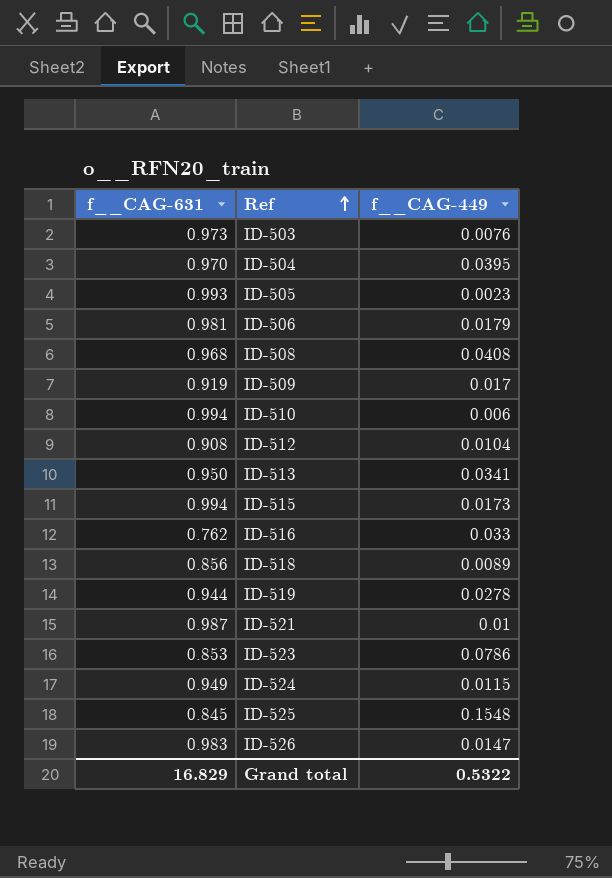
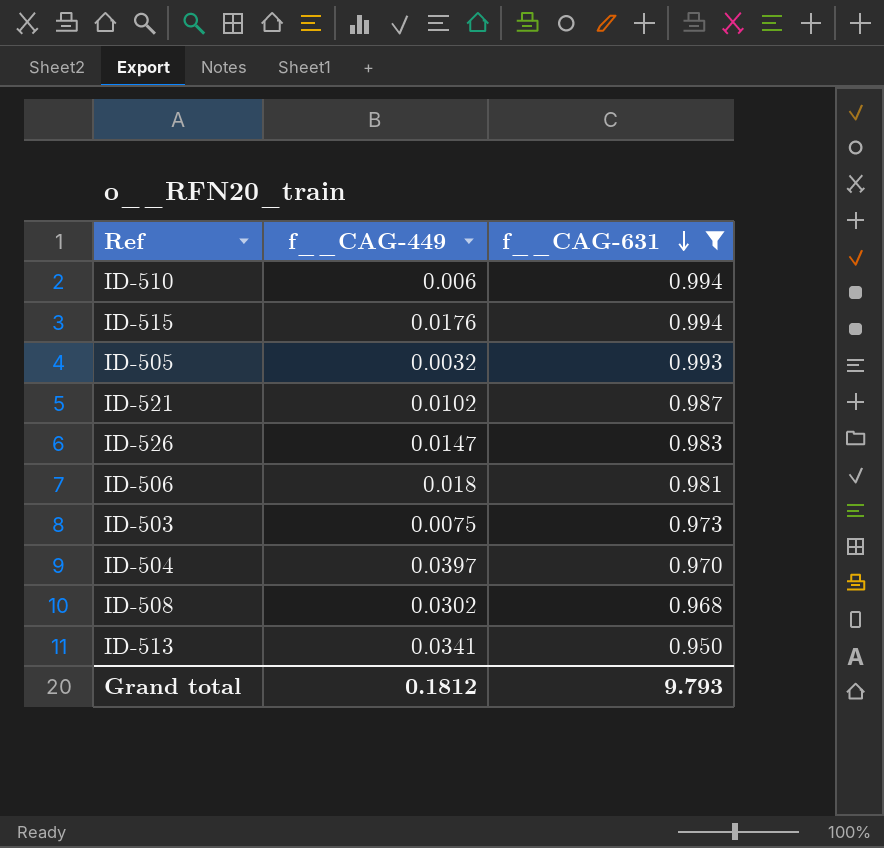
filter: none -> f__CAG-631 >= 0.950
row order: Ref ascending -> f__CAG-631 descending
column f__CAG-631 | position: 1 -> 3
ID-515 | f__CAG-449: 0.0173 -> 0.0176
ID-505 | f__CAG-449: 0.0023 -> 0.0032
ID-521 | f__CAG-449: 0.01 -> 0.0102
ID-506 | f__CAG-449: 0.0179 -> 0.018
ID-503 | f__CAG-449: 0.0076 -> 0.0075
ID-504 | f__CAG-449: 0.0395 -> 0.0397
ID-508 | f__CAG-449: 0.0408 -> 0.0302
Grand total | f__CAG-449: 0.5322 -> 0.1812
Grand total | f__CAG-631: 16.829 -> 9.793

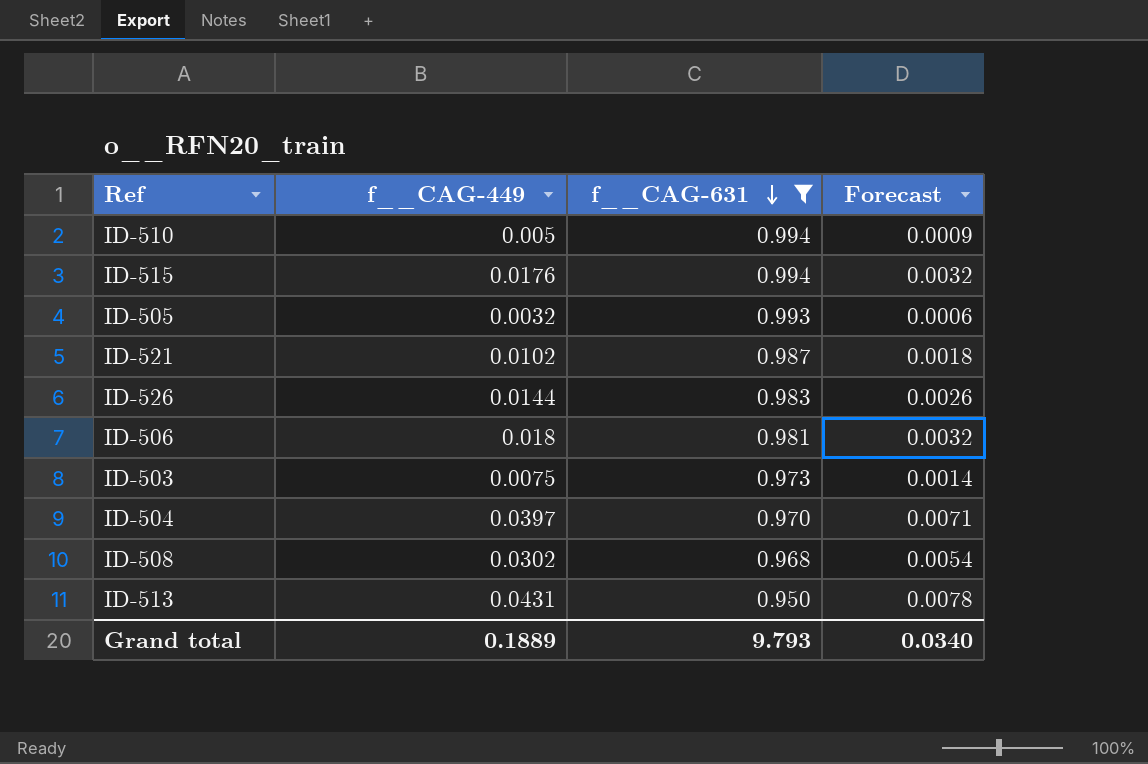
column Forecast | formula: none -> [f__CAG-449] * 0.18
ID-510 | f__CAG-449: 0.006 -> 0.005
ID-526 | f__CAG-449: 0.0147 -> 0.0144
ID-513 | f__CAG-449: 0.0341 -> 0.0431
Grand total | f__CAG-449: 0.1812 -> 0.1889

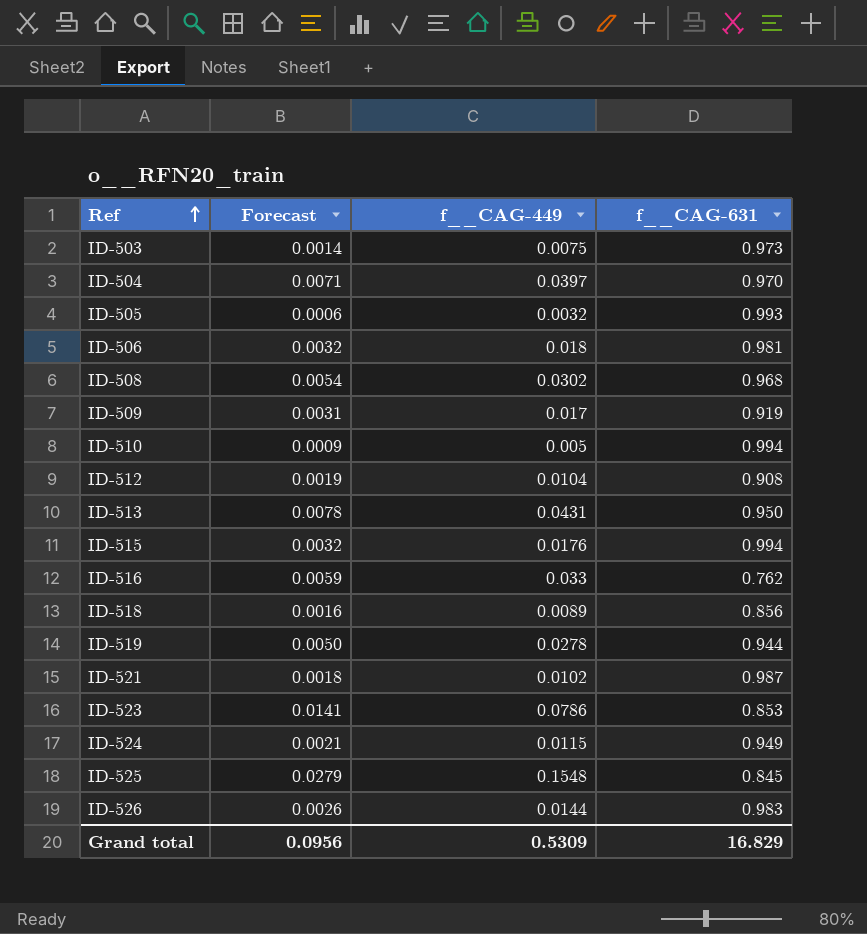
filter: f__CAG-631 >= 0.950 -> none
row order: f__CAG-631 descending -> Ref ascending
column Forecast | position: 4 -> 2
Grand total | Forecast: 0.0340 -> 0.0956
Grand total | f__CAG-449: 0.1889 -> 0.5309
Grand total | f__CAG-631: 9.793 -> 16.829

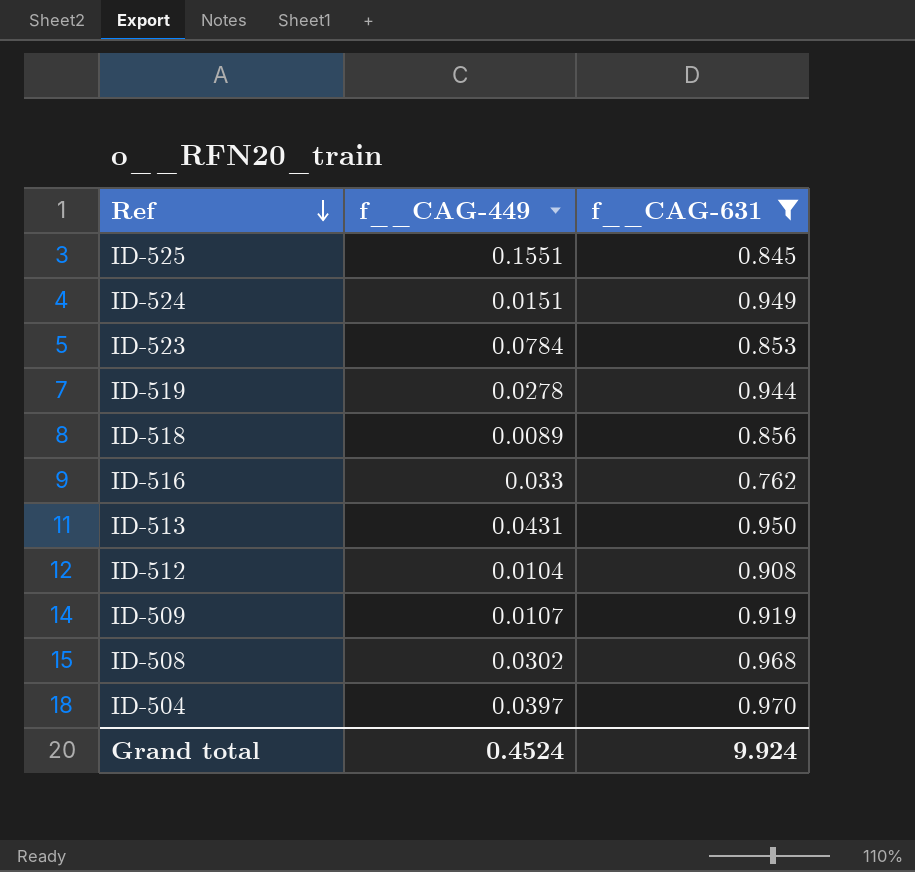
filter: none -> f__CAG-631 <= 0.970
row order: Ref ascending -> Ref descending
column Forecast | formula: [f__CAG-449] * 0.18 -> none
ID-525 | f__CAG-449: 0.1548 -> 0.1551
ID-524 | f__CAG-449: 0.0115 -> 0.0151
ID-523 | f__CAG-449: 0.0786 -> 0.0784
ID-509 | f__CAG-449: 0.017 -> 0.0107
Grand total | f__CAG-449: 0.5309 -> 0.4524
Grand total | f__CAG-631: 16.829 -> 9.924

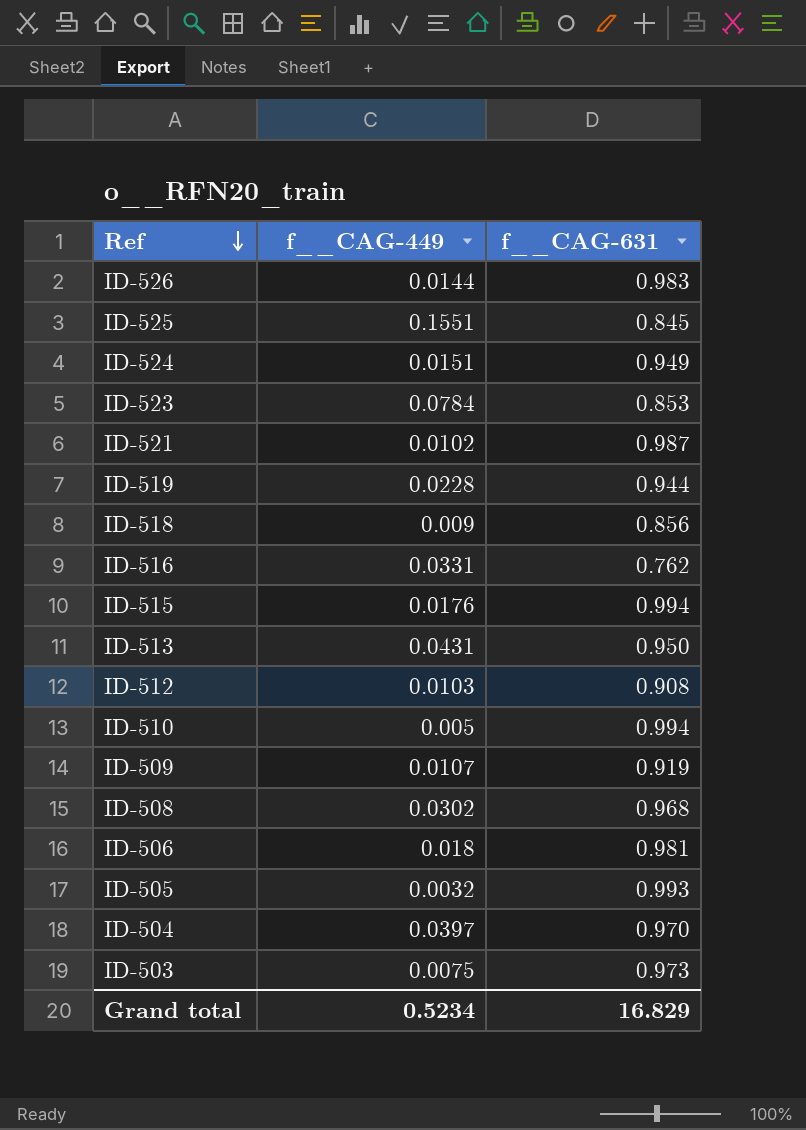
filter: f__CAG-631 <= 0.970 -> none
ID-519 | f__CAG-449: 0.0278 -> 0.0228
ID-518 | f__CAG-449: 0.0089 -> 0.009
ID-516 | f__CAG-449: 0.033 -> 0.0331
ID-512 | f__CAG-449: 0.0104 -> 0.0103
Grand total | f__CAG-449: 0.4524 -> 0.5234
Grand total | f__CAG-631: 9.924 -> 16.829

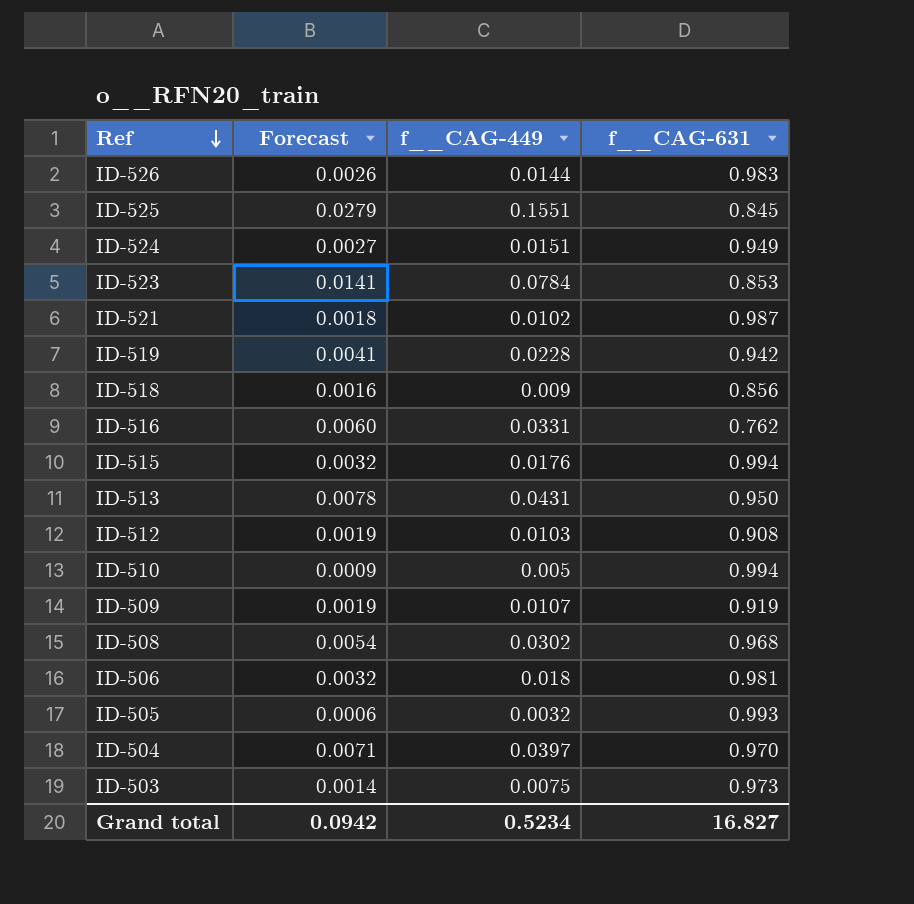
column Forecast | formula: none -> [f__CAG-449] * 0.18
ID-519 | f__CAG-631: 0.944 -> 0.942
Grand total | f__CAG-631: 16.829 -> 16.827

